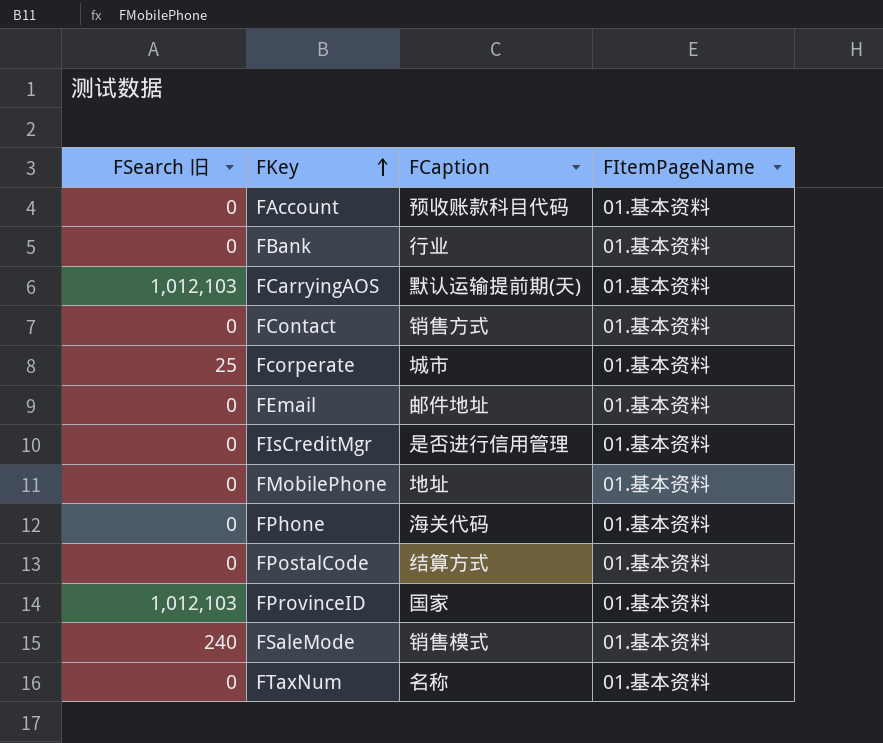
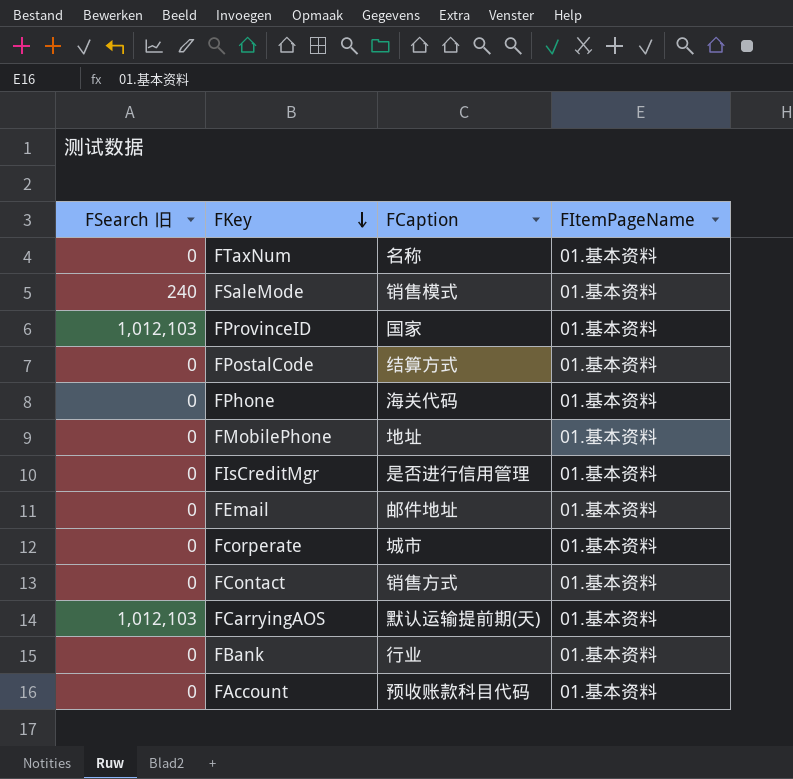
row order: FKey ascending -> FKey descending
Fcorperate | FSearch 旧: 25 -> 0

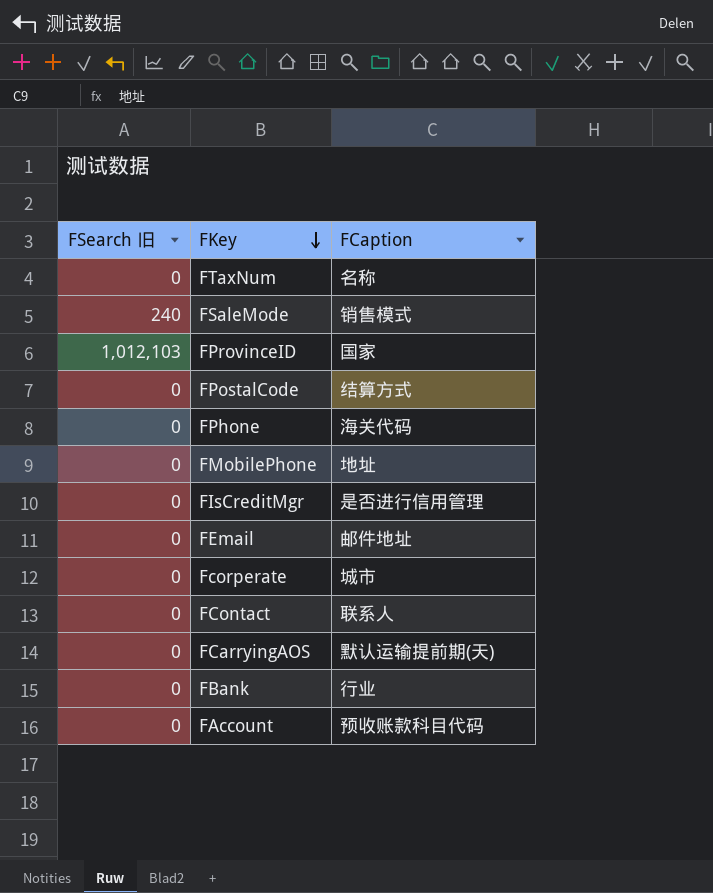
column FItemPageName | position: 4 -> none
FContact | FCaption: 销售方式 -> 联系人
FCarryingAOS | FSearch 旧: 1,012,103 -> 0

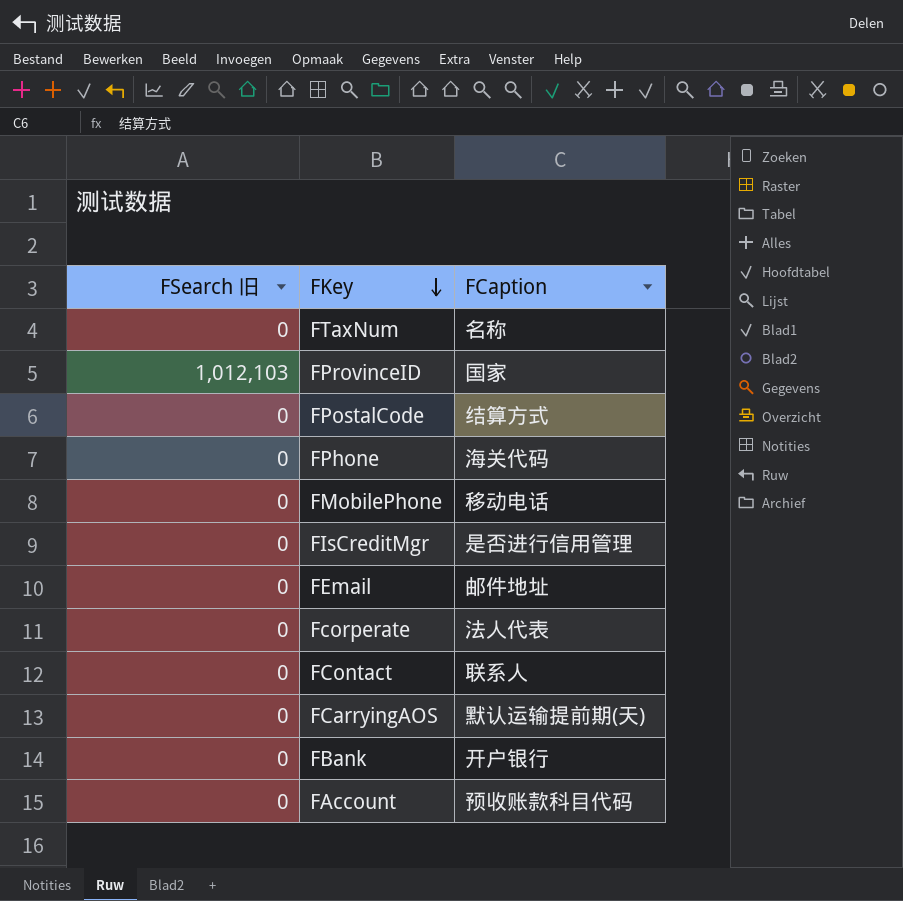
row FSaleMode: 240 | 销售模式 -> none
FMobilePhone | FCaption: 地址 -> 移动电话
Fcorperate | FCaption: 城市 -> 法人代表
FBank | FCaption: 行业 -> 开户银行

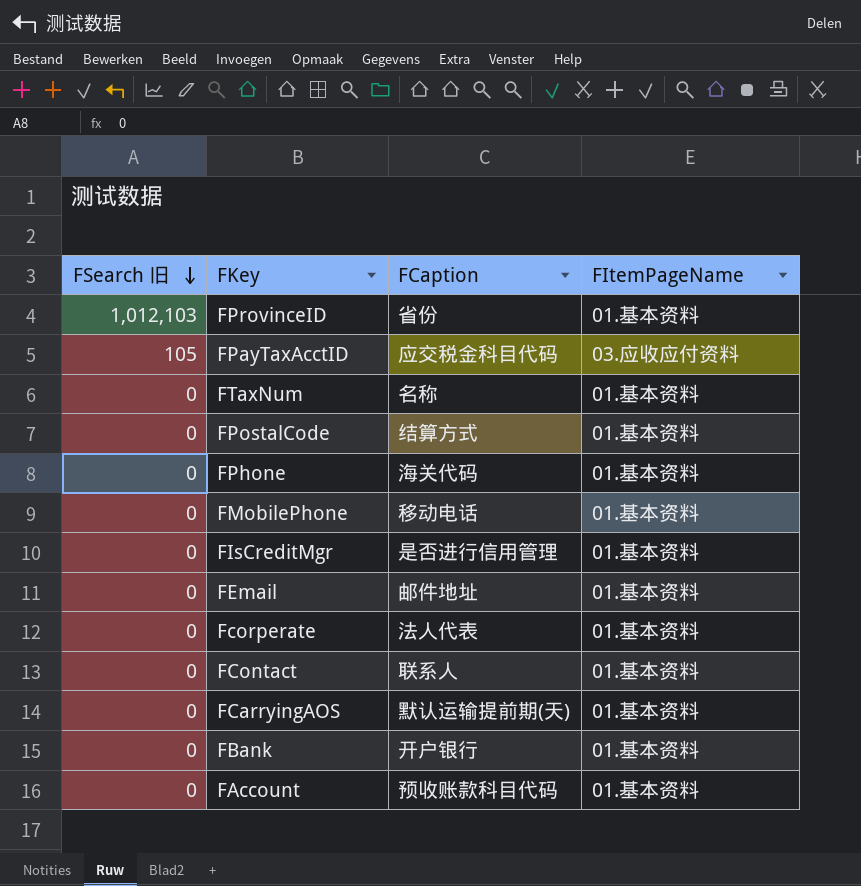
row order: FKey descending -> FSearch 旧 descending
column FItemPageName | position: none -> 4
FProvinceID | FCaption: 国家 -> 省份
row FPayTaxAcctID: none -> 105 | 应交税金科目代码 | 03.应收应付资料

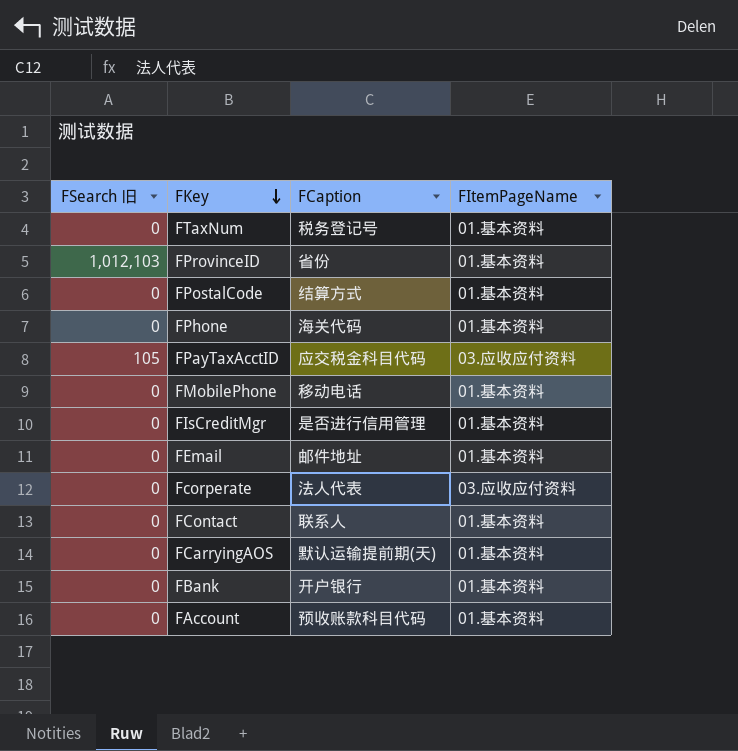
row order: FSearch 旧 descending -> FKey descending
FTaxNum | FCaption: 名称 -> 税务登记号
Fcorperate | FItemPageName: 01.基本资料 -> 03.应收应付资料

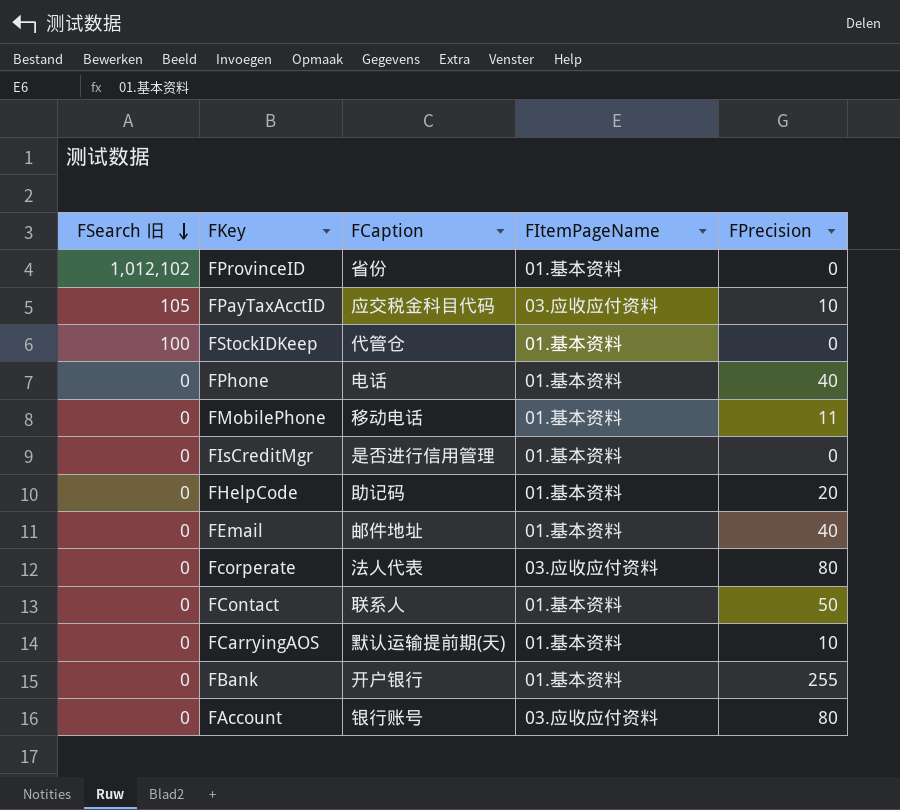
row order: FKey descending -> FSearch 旧 descending
column FPrecision | position: none -> 5
row FTaxNum: 0 | 税务登记号 | 01.基本资料 -> none
row FPostalCode: 0 | 结算方式 | 01.基本资料 -> none
FProvinceID | FSearch 旧: 1,012,103 -> 1,012,102
row FStockIDKeep: none -> 100 | 代管仓 | 01.基本资料 | 0
FPhone | FCaption: 海关代码 -> 电话
row FHelpCode: none -> 0 | 助记码 | 01.基本资料 | 20
FAccount | FCaption: 预收账款科目代码 -> 银行账号
FAccount | FItemPageName: 01.基本资料 -> 03.应收应付资料

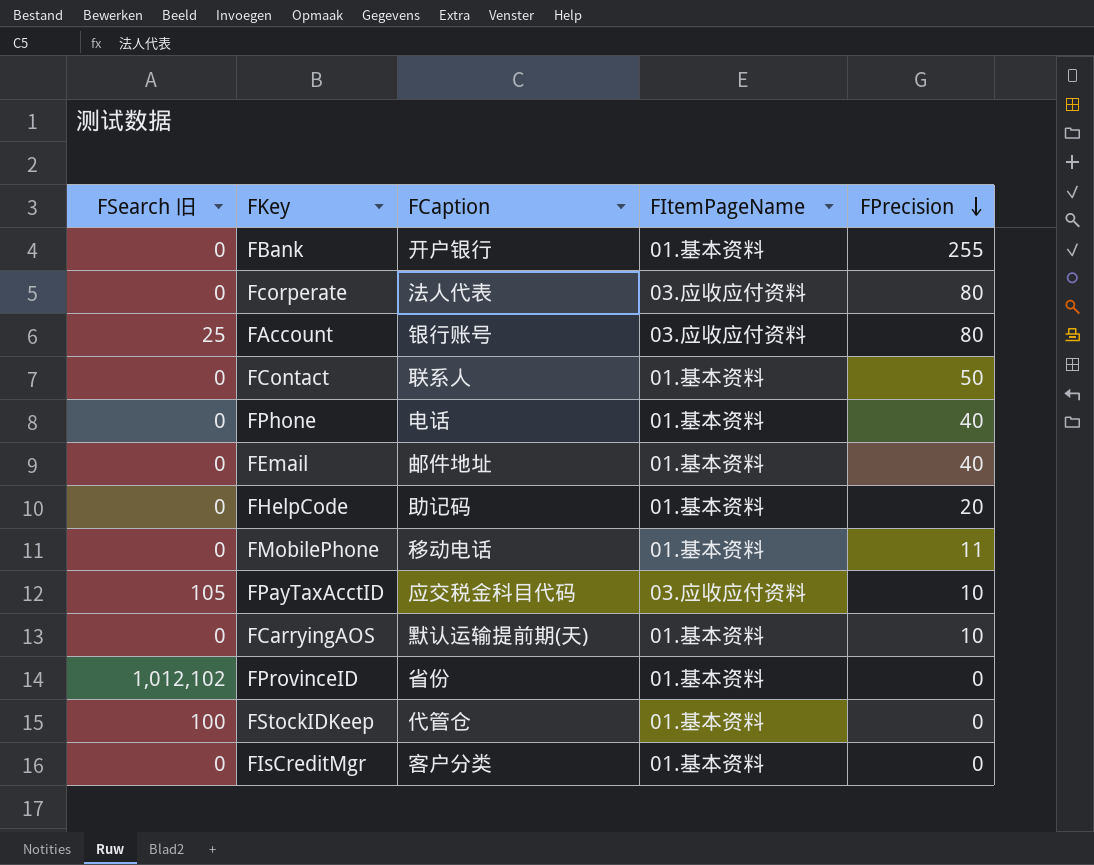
row order: FSearch 旧 descending -> FPrecision descending
FAccount | FSearch 旧: 0 -> 25
FIsCreditMgr | FCaption: 是否进行信用管理 -> 客户分类

